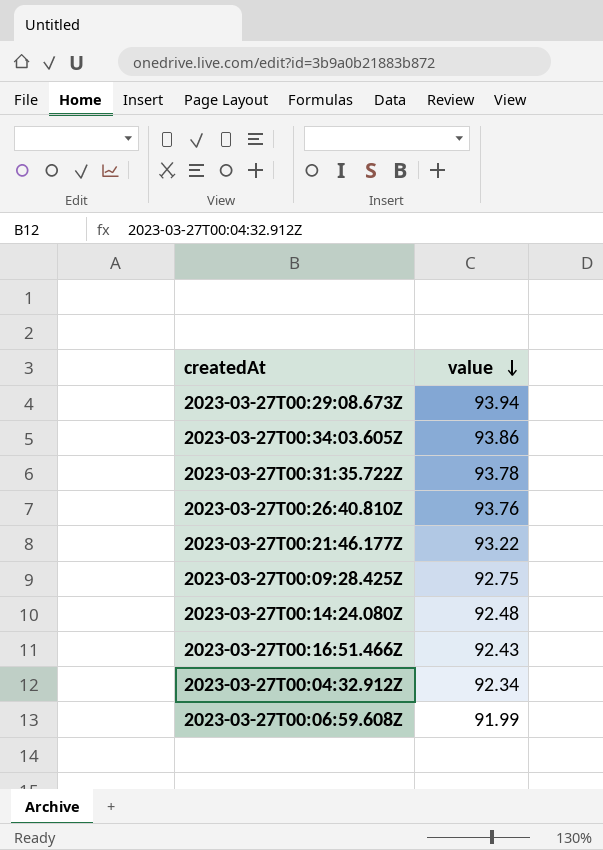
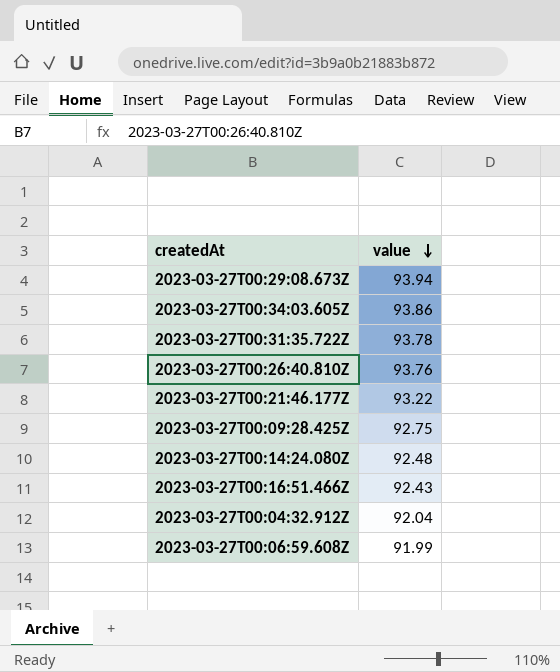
2023-03-27T00:04:32.912Z | value: 92.34 -> 92.04

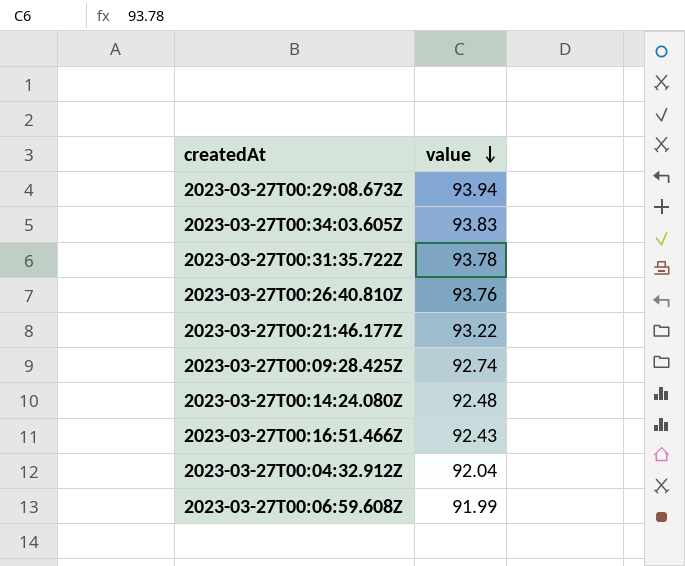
2023-03-27T00:34:03.605Z | value: 93.86 -> 93.83
2023-03-27T00:09:28.425Z | value: 92.75 -> 92.74

